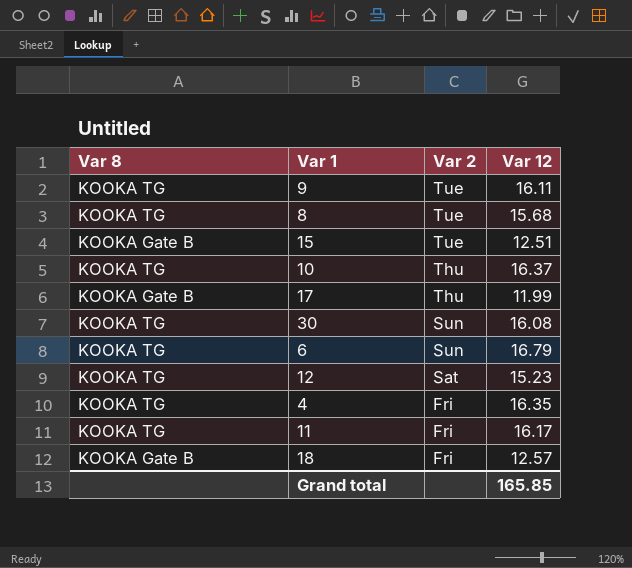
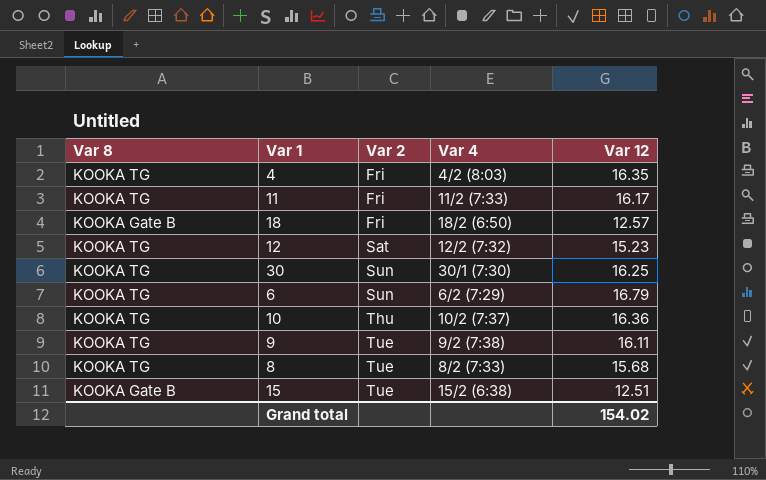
row order: Var 2 descending -> Var 2 ascending
column Var 4 | position: none -> 4
row 17: KOOKA Gate B | Thu | 11.99 -> none
30 | Var 12: 16.08 -> 16.25
10 | Var 12: 16.37 -> 16.36
Grand total | Var 12: 165.85 -> 154.02

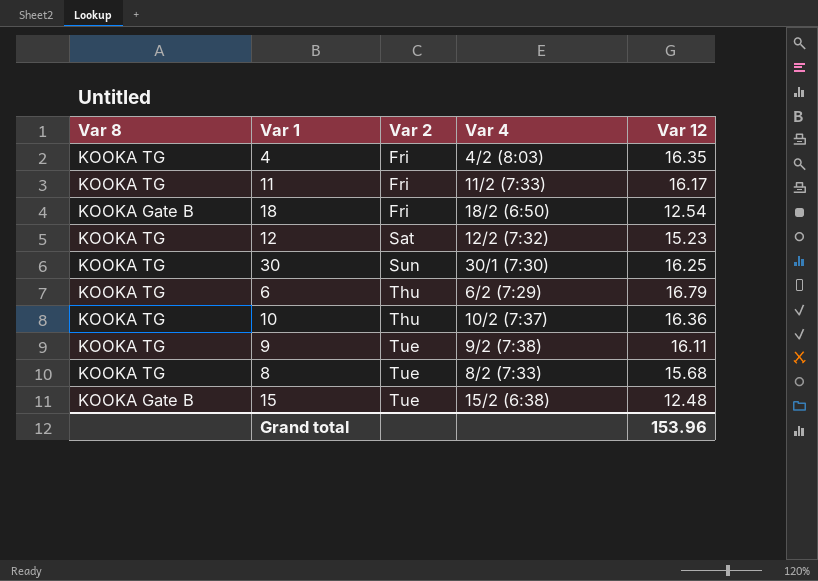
18 | Var 12: 12.57 -> 12.54
6 | Var 2: Sun -> Thu
15 | Var 12: 12.51 -> 12.48
Grand total | Var 12: 154.02 -> 153.96

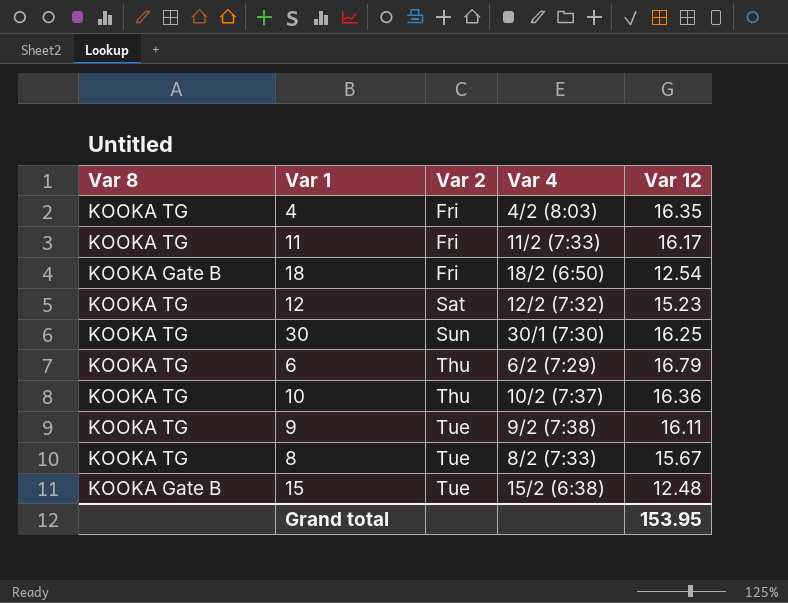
8 | Var 12: 15.68 -> 15.67
Grand total | Var 12: 153.96 -> 153.95

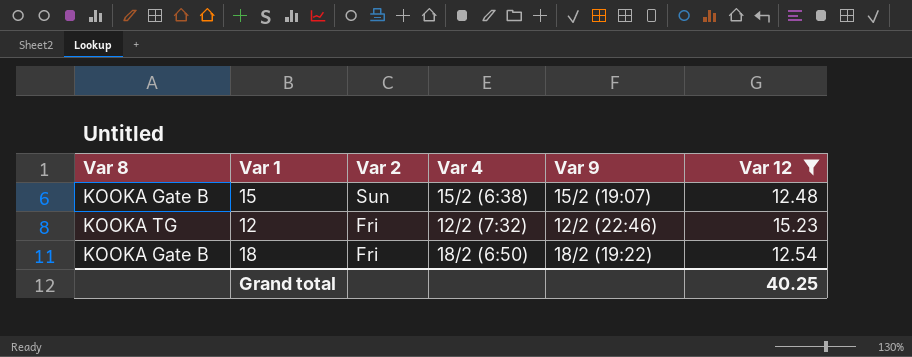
filter: none -> Var 12 <= 15.23
row order: Var 2 ascending -> Var 2 descending
column Var 9 | position: none -> 5
15 | Var 2: Tue -> Sun
12 | Var 2: Sat -> Fri
Grand total | Var 12: 153.95 -> 40.25

